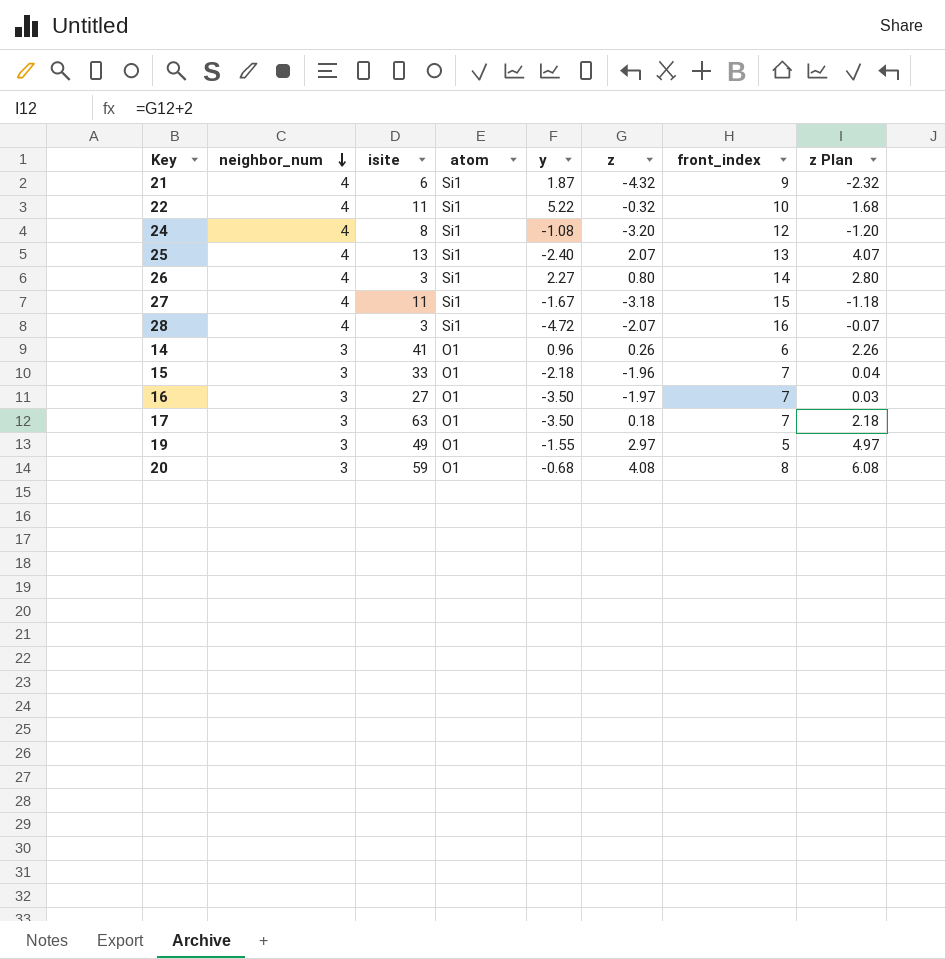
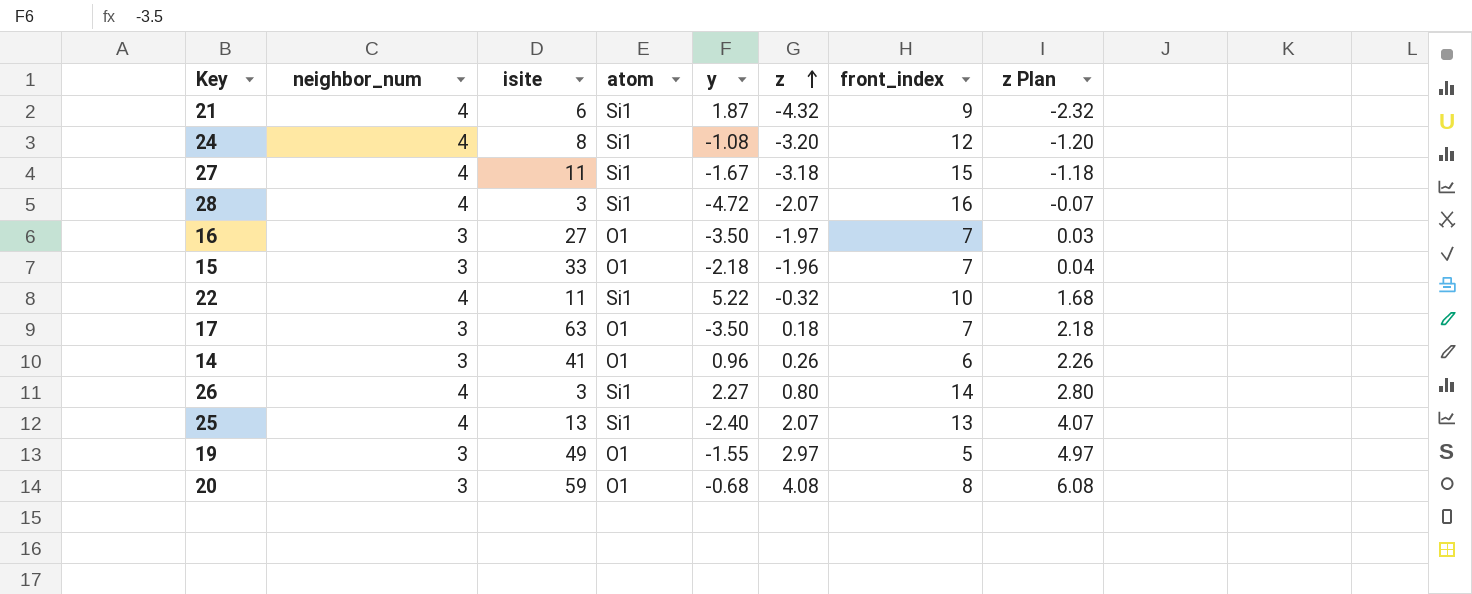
row order: neighbor_num descending -> z ascending

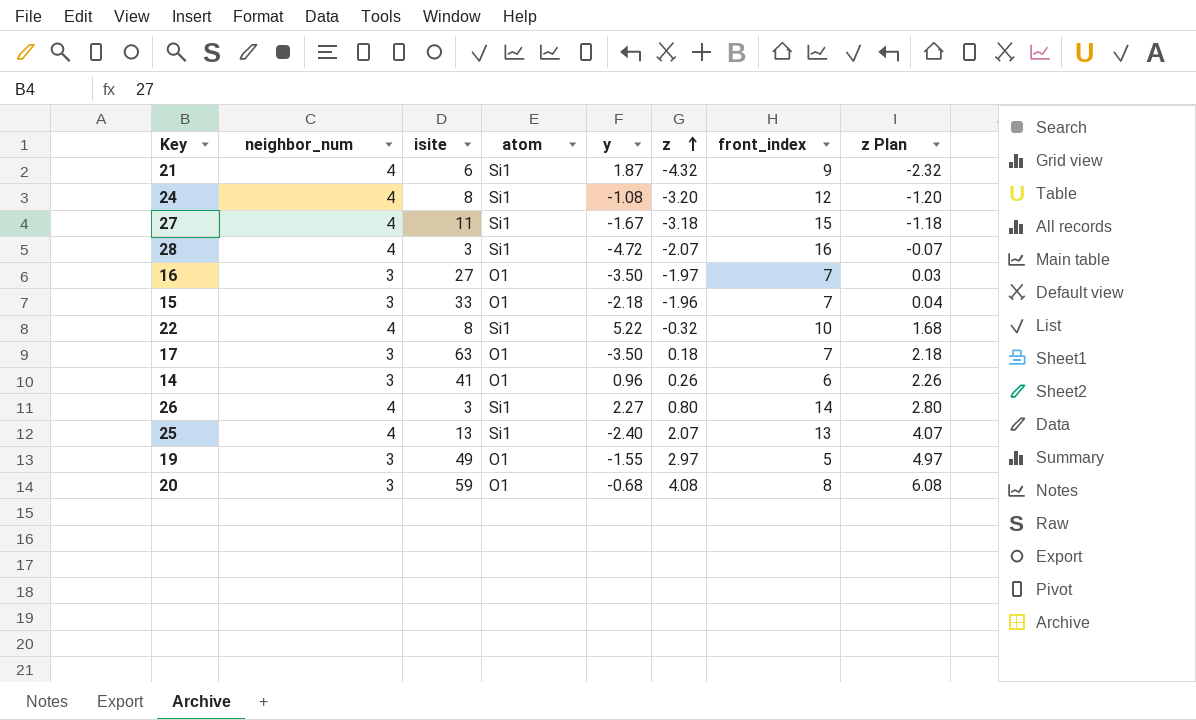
22 | isite: 11 -> 8

